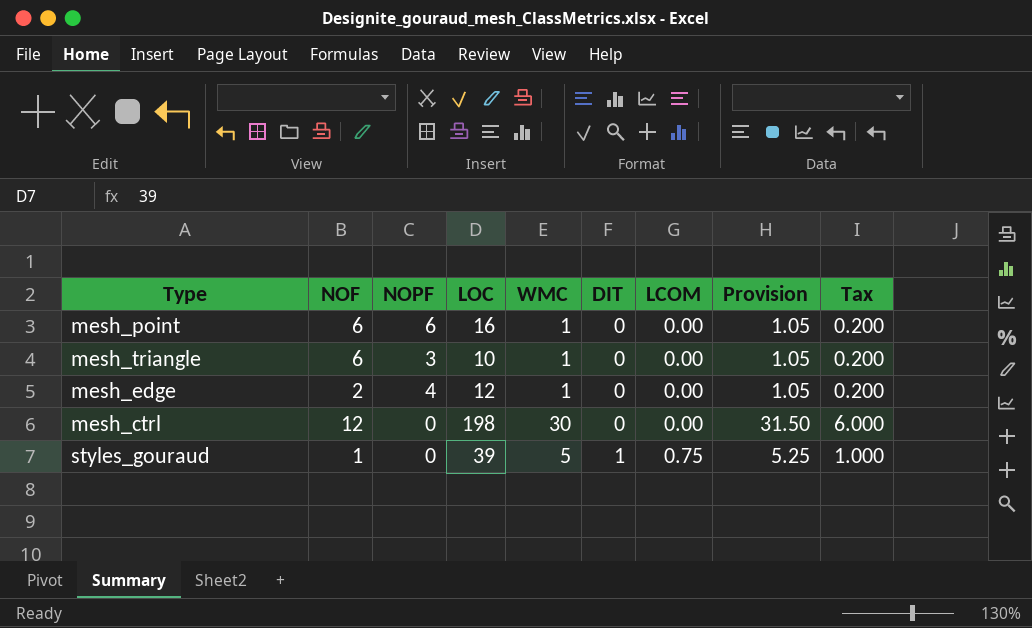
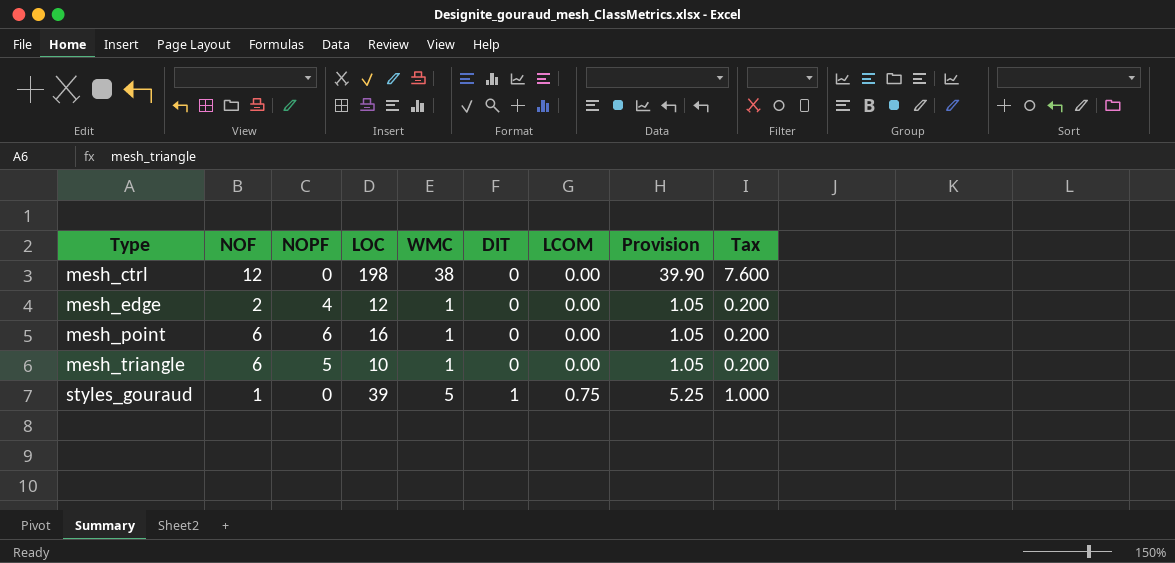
row order: DIT ascending -> Type ascending
mesh_ctrl | WMC: 30 -> 38
mesh_ctrl | Provision: 31.50 -> 39.90
mesh_ctrl | Tax: 6.000 -> 7.600
mesh_triangle | NOPF: 3 -> 5

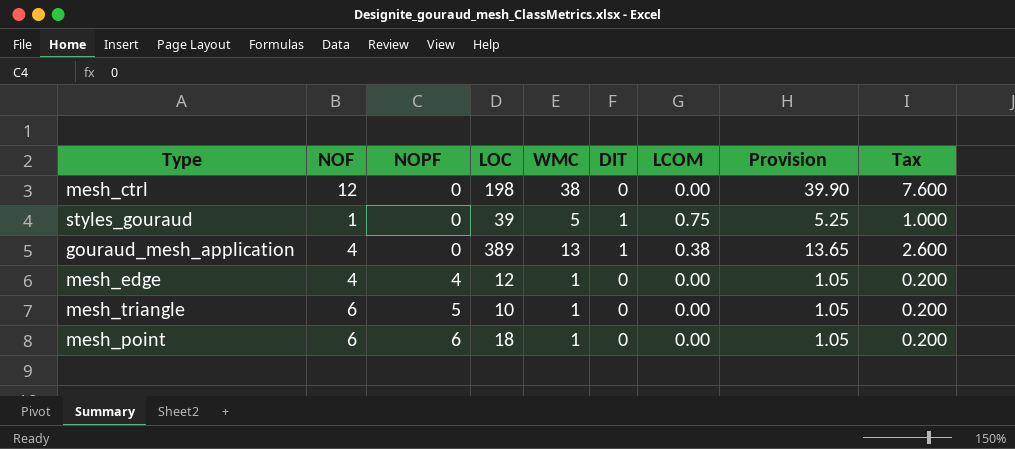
row order: Type ascending -> NOPF ascending
row gouraud_mesh_application: none -> 4 | 0 | 389 | 13 | 1 | 0.38 | 13.65 | 2.600
mesh_edge | NOF: 2 -> 4
mesh_point | LOC: 16 -> 18

